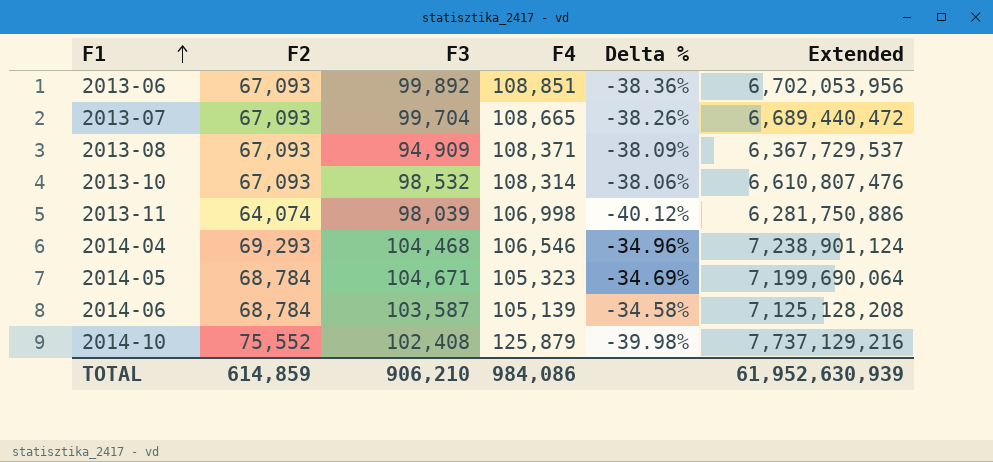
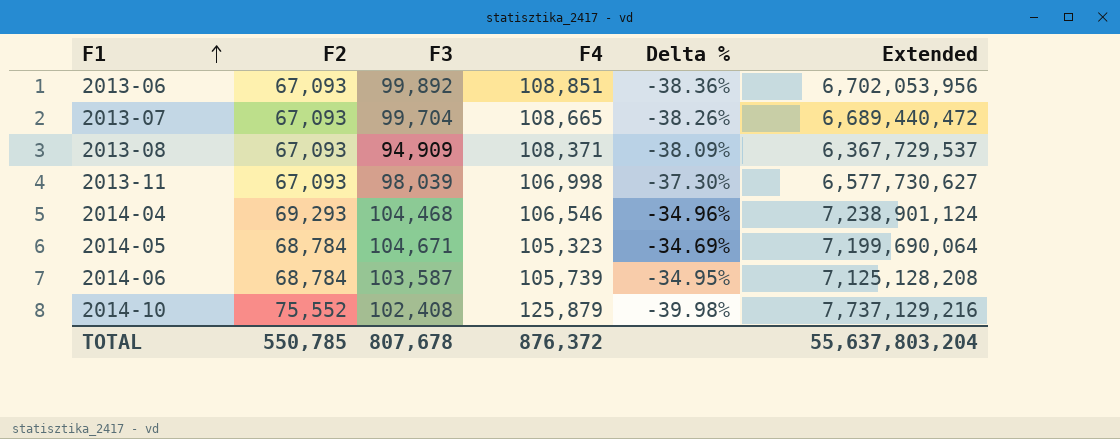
row 2013-10: 67,093 | 98,532 | 108,314 | -38.06% | 6,610,807,476 -> none
2013-11 | F2: 64,074 -> 67,093
2013-11 | Delta %: -40.12% -> -37.30%
2013-11 | Extended: 6,281,750,886 -> 6,577,730,627
2014-06 | F4: 105,139 -> 105,739
2014-06 | Delta %: -34.58% -> -34.95%
TOTAL | F2: 614,859 -> 550,785
TOTAL | F3: 906,210 -> 807,678
TOTAL | F4: 984,086 -> 876,372
TOTAL | Extended: 61,952,630,939 -> 55,637,803,204

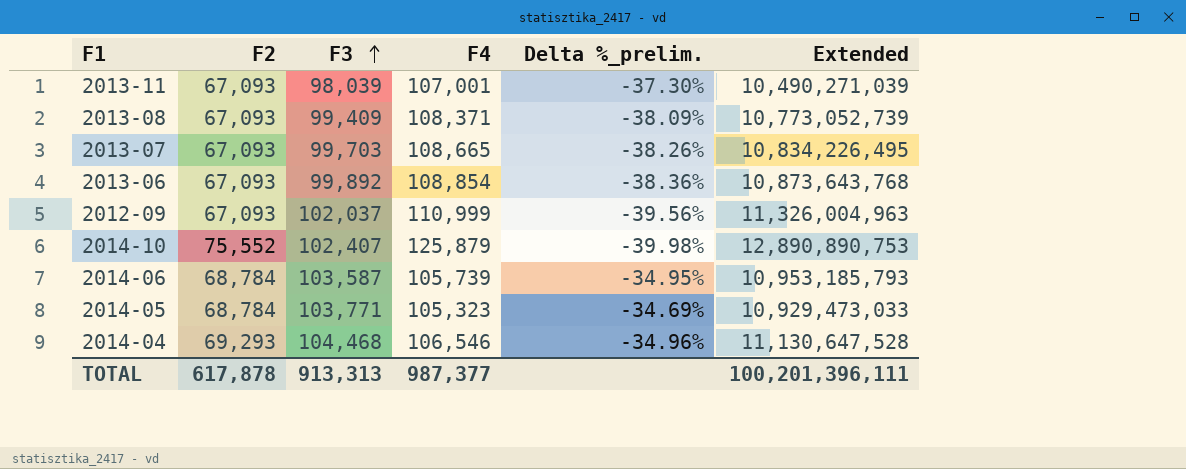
row order: F1 ascending -> F3 ascending
column name: Delta % -> Delta %_prelim.
column Extended | formula: [F2] * [F3] -> [F3] * [F4]
2013-11 | F4: 106,998 -> 107,001
2013-08 | F3: 94,909 -> 99,409
2013-07 | F3: 99,704 -> 99,703
2013-06 | F4: 108,851 -> 108,854
row 2012-09: none -> 67,093 | 102,037 | 110,999 | -39.56% | 11,326,004,963
2014-10 | F3: 102,408 -> 102,407
2014-05 | F3: 104,671 -> 103,771
TOTAL | F2: 550,785 -> 617,878
TOTAL | F3: 807,678 -> 913,313
TOTAL | F4: 876,372 -> 987,377
TOTAL | Extended: 55,637,803,204 -> 100,201,396,111

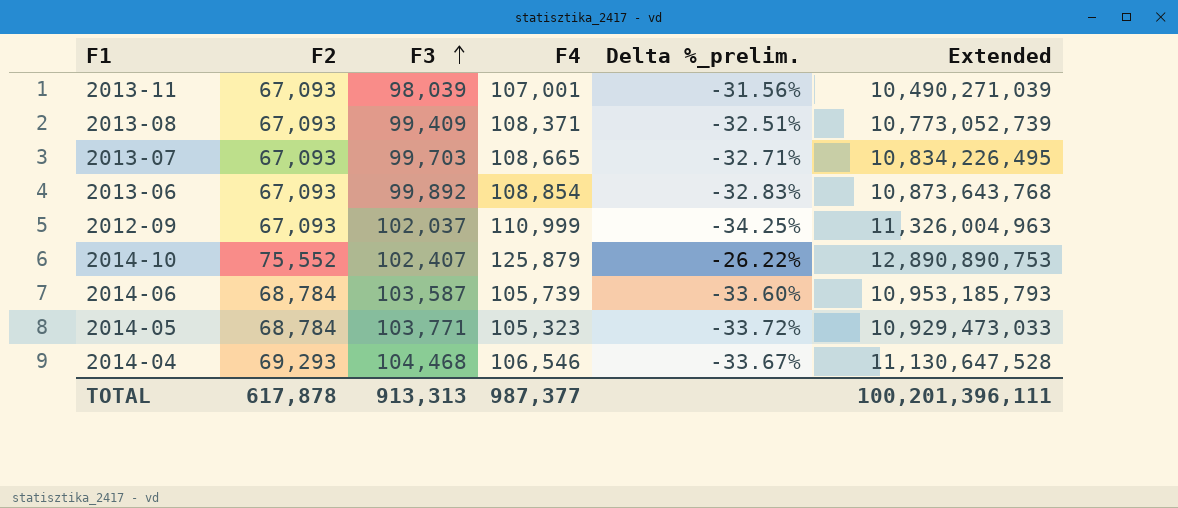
column Delta %_prelim. | formula: ([F2] - [F4]) / [F4] -> ([F2] - [F3]) / [F3]

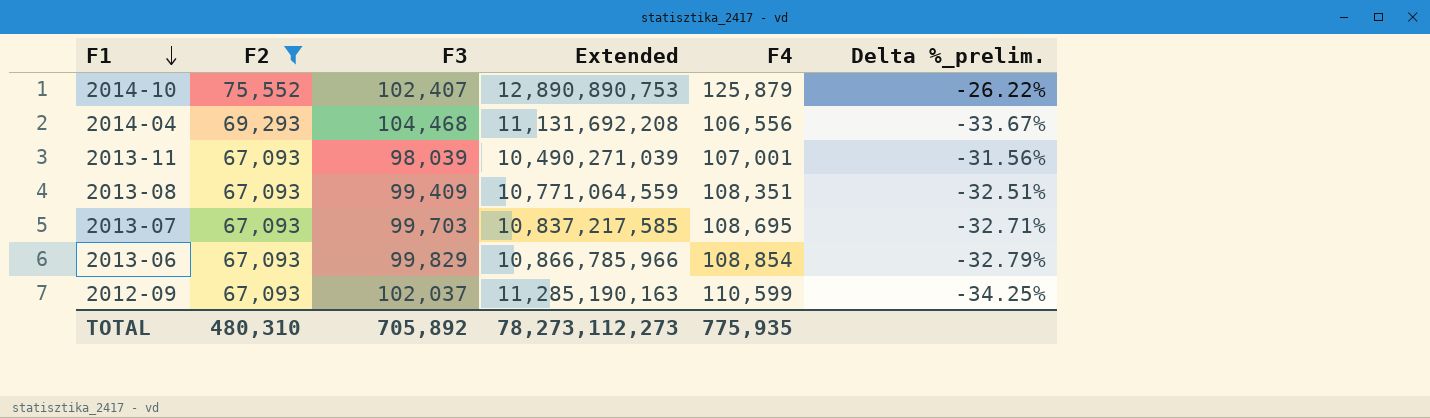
filter: none -> F2 != 68,784
row order: F3 ascending -> F1 descending
column Extended | position: 6 -> 4
2014-04 | Extended: 11,130,647,528 -> 11,131,692,208
2014-04 | F4: 106,546 -> 106,556
2013-08 | Extended: 10,773,052,739 -> 10,771,064,559
2013-08 | F4: 108,371 -> 108,351
2013-07 | Extended: 10,834,226,495 -> 10,837,217,585
2013-07 | F4: 108,665 -> 108,695
2013-06 | F3: 99,892 -> 99,829
2013-06 | Extended: 10,873,643,768 -> 10,866,785,966
2013-06 | Delta %_prelim.: -32.83% -> -32.79%
2012-09 | Extended: 11,326,004,963 -> 11,285,190,163
2012-09 | F4: 110,999 -> 110,599
TOTAL | F2: 617,878 -> 480,310
TOTAL | F3: 913,313 -> 705,892
TOTAL | Extended: 100,201,396,111 -> 78,273,112,273
TOTAL | F4: 987,377 -> 775,935

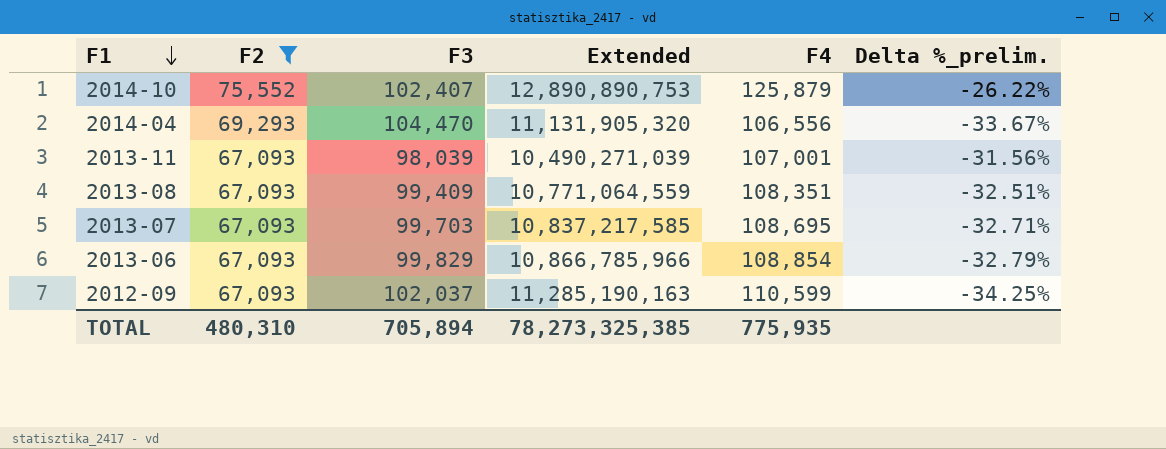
2014-04 | F3: 104,468 -> 104,470
2014-04 | Extended: 11,131,692,208 -> 11,131,905,320
TOTAL | F3: 705,892 -> 705,894
TOTAL | Extended: 78,273,112,273 -> 78,273,325,385

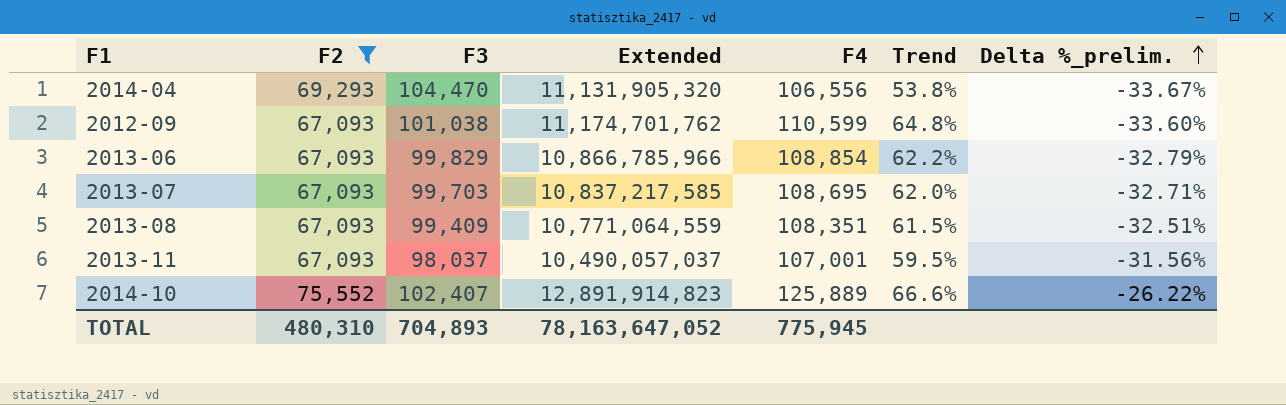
row order: F1 descending -> Delta %_prelim. ascending
column Trend | formula: none -> ([F4] - [F2]) / [F2]
2012-09 | F3: 102,037 -> 101,038
2012-09 | Extended: 11,285,190,163 -> 11,174,701,762
2012-09 | Delta %_prelim.: -34.25% -> -33.60%
2013-11 | F3: 98,039 -> 98,037
2013-11 | Extended: 10,490,271,039 -> 10,490,057,037
2014-10 | Extended: 12,890,890,753 -> 12,891,914,823
2014-10 | F4: 125,879 -> 125,889
TOTAL | F3: 705,894 -> 704,893
TOTAL | Extended: 78,273,325,385 -> 78,163,647,052
TOTAL | F4: 775,935 -> 775,945

